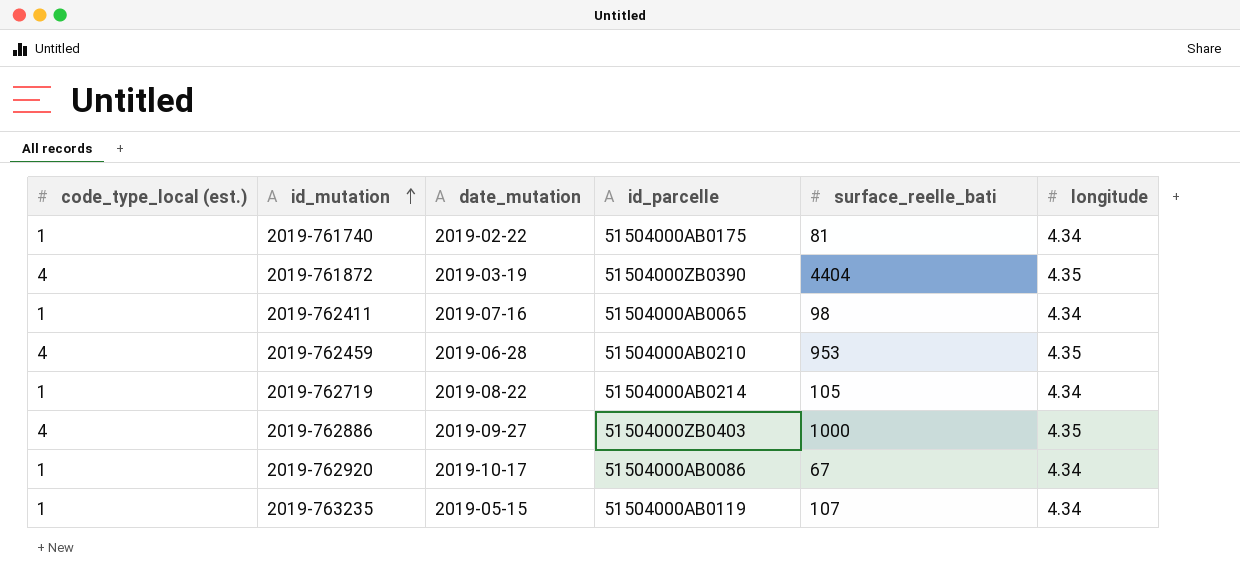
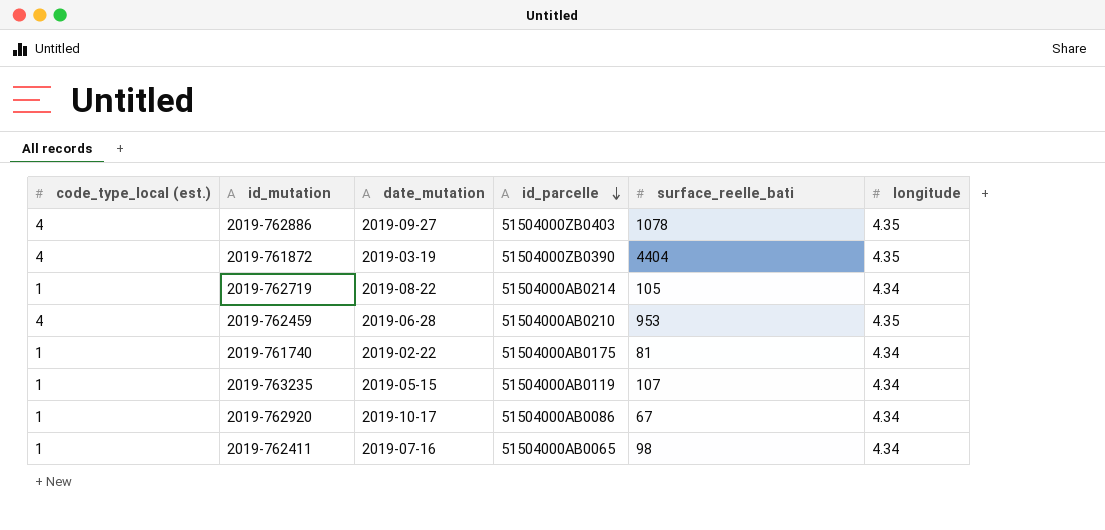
row order: id_mutation ascending -> id_parcelle descending
2019-762886 | surface_reelle_bati: 1000 -> 1078

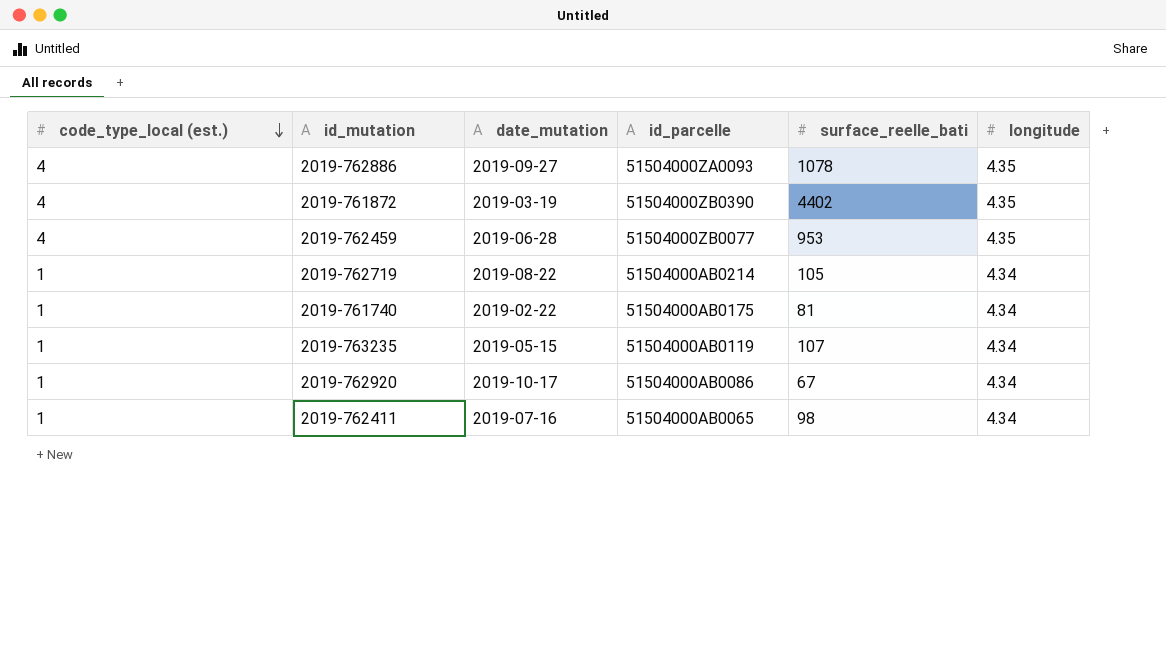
row order: id_parcelle descending -> code_type_local (est.) descending
2019-762886 | id_parcelle: 51504000ZB0403 -> 51504000ZA0093
2019-761872 | surface_reelle_bati: 4404 -> 4402
2019-762459 | id_parcelle: 51504000AB0210 -> 51504000ZB0077

